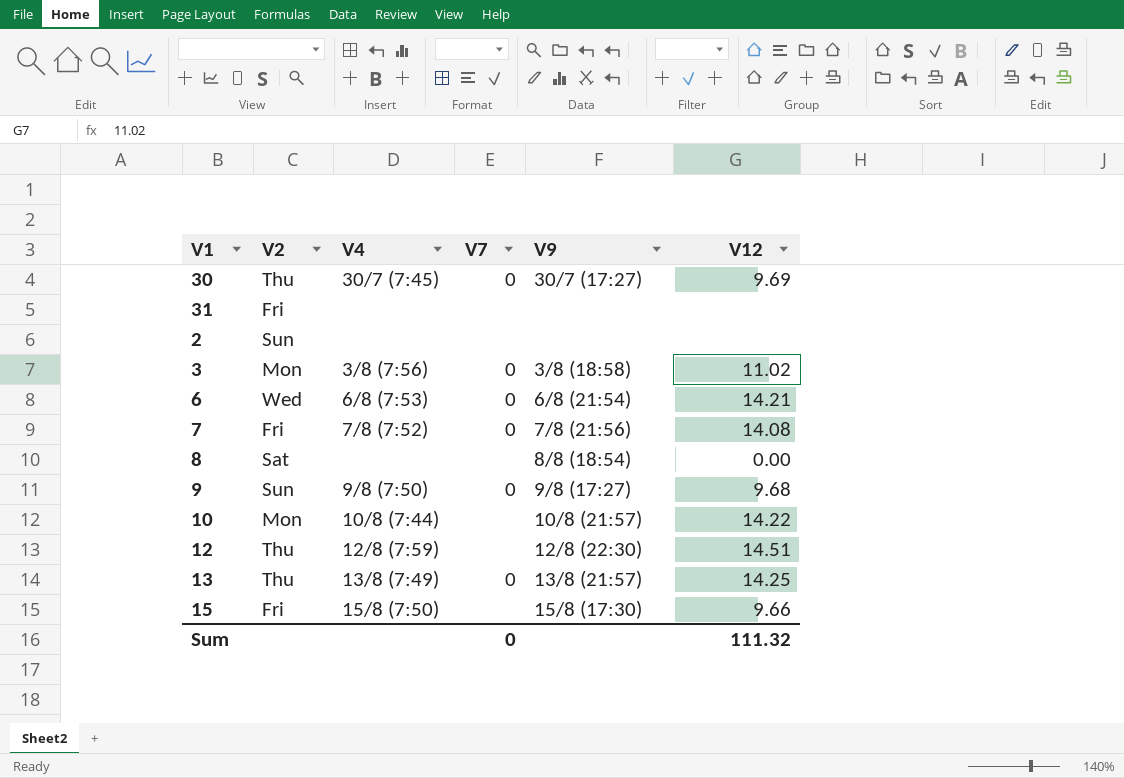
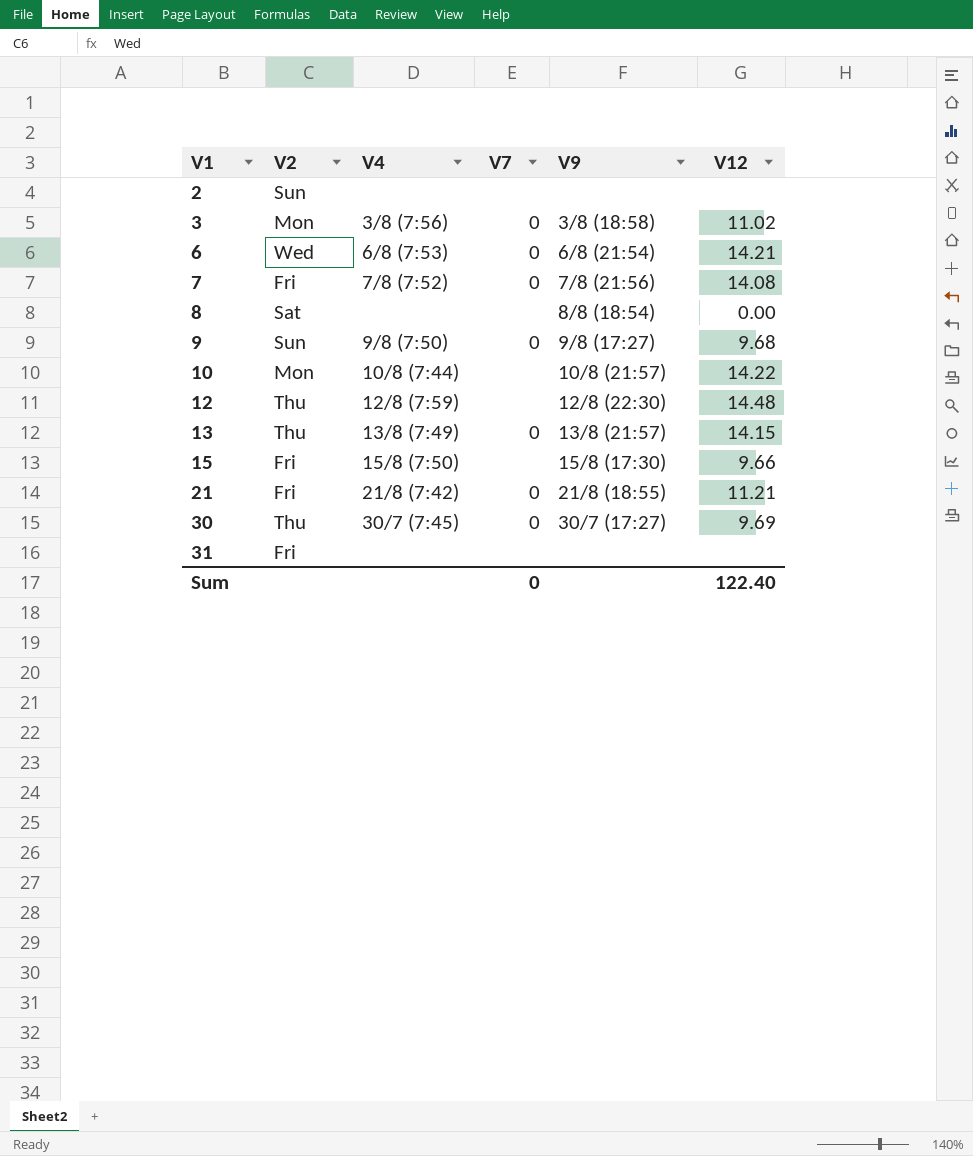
row order: none -> V1 ascending
12 | V12: 14.51 -> 14.48
13 | V12: 14.25 -> 14.15
row 21: none -> Fri | 21/8 (7:42) | 0 | 21/8 (18:55) | 11.21
Sum | V12: 111.32 -> 122.40

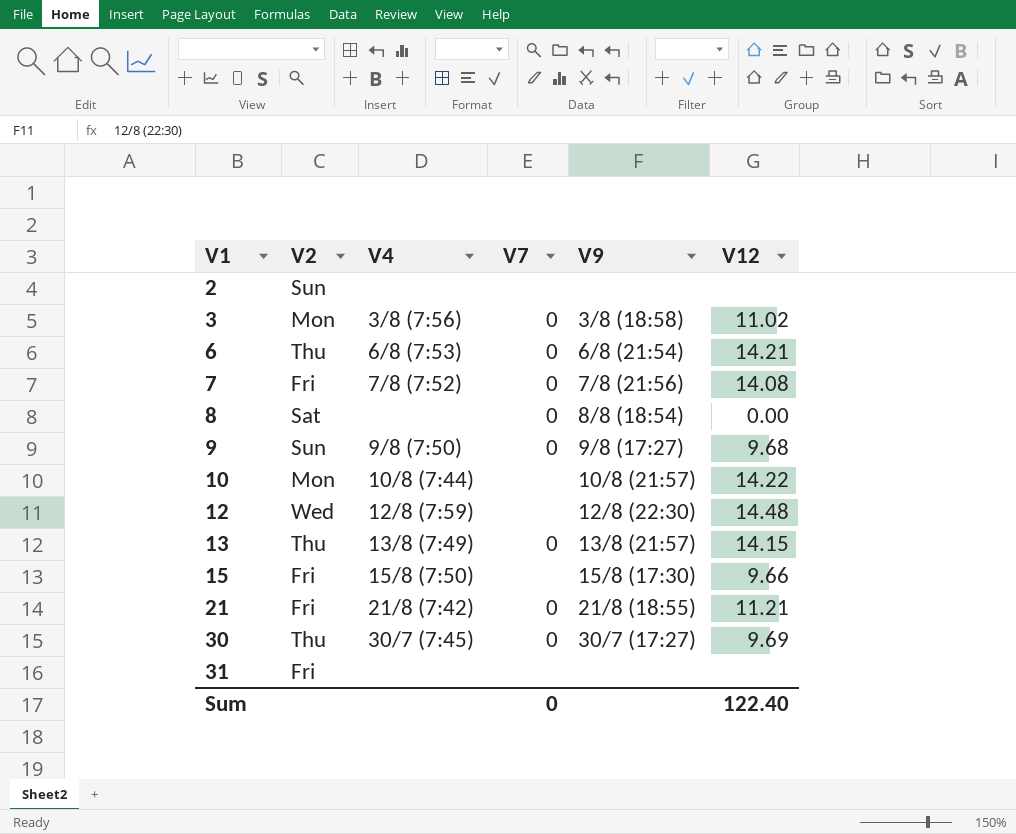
6 | V2: Wed -> Thu
8 | V7: none -> 0
12 | V2: Thu -> Wed

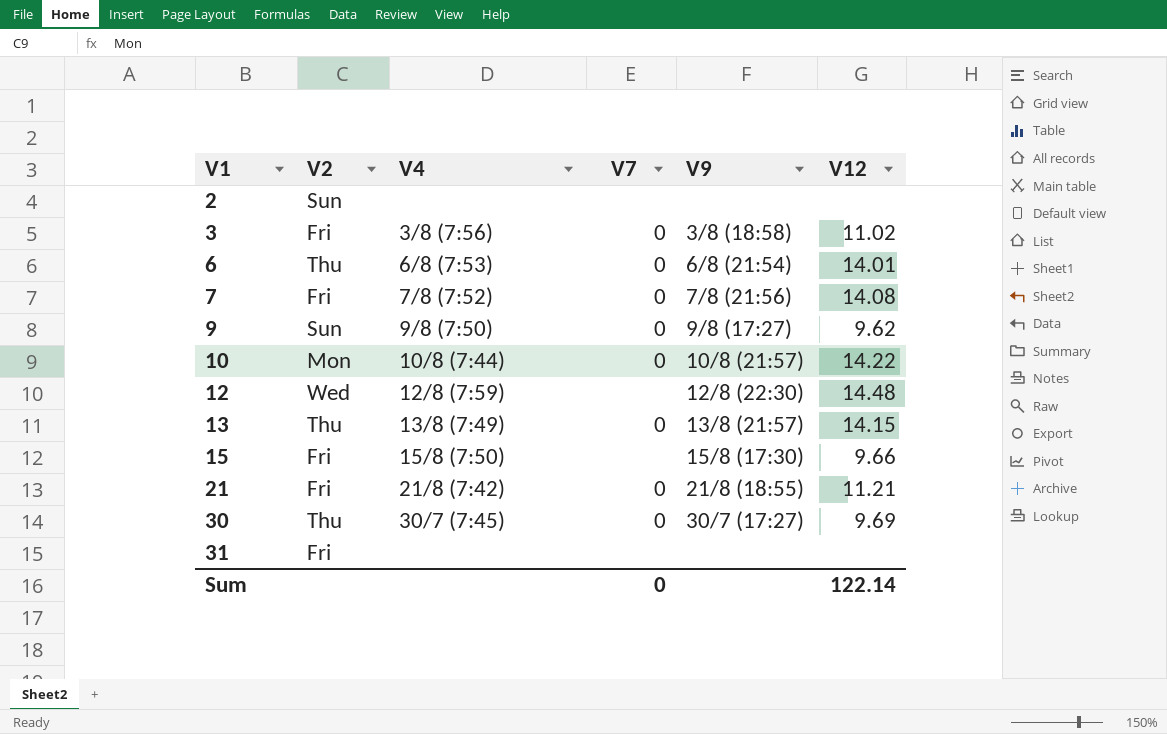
row 8: Sat | none | 0 | 8/8 (18:54) | 0.00 -> none
3 | V2: Mon -> Fri
6 | V12: 14.21 -> 14.01
9 | V12: 9.68 -> 9.62
10 | V7: none -> 0
Sum | V12: 122.40 -> 122.14

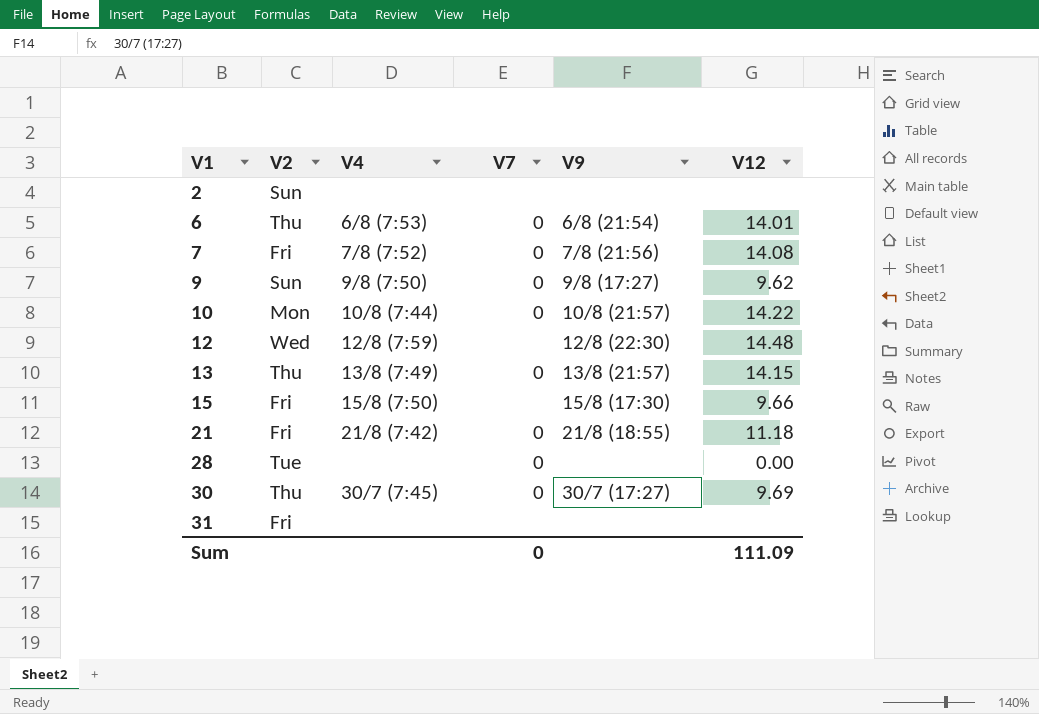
row 3: Fri | 3/8 (7:56) | 0 | 3/8 (18:58) | 11.02 -> none
21 | V12: 11.21 -> 11.18
row 28: none -> Tue | none | 0 | none | 0.00
Sum | V12: 122.14 -> 111.09

